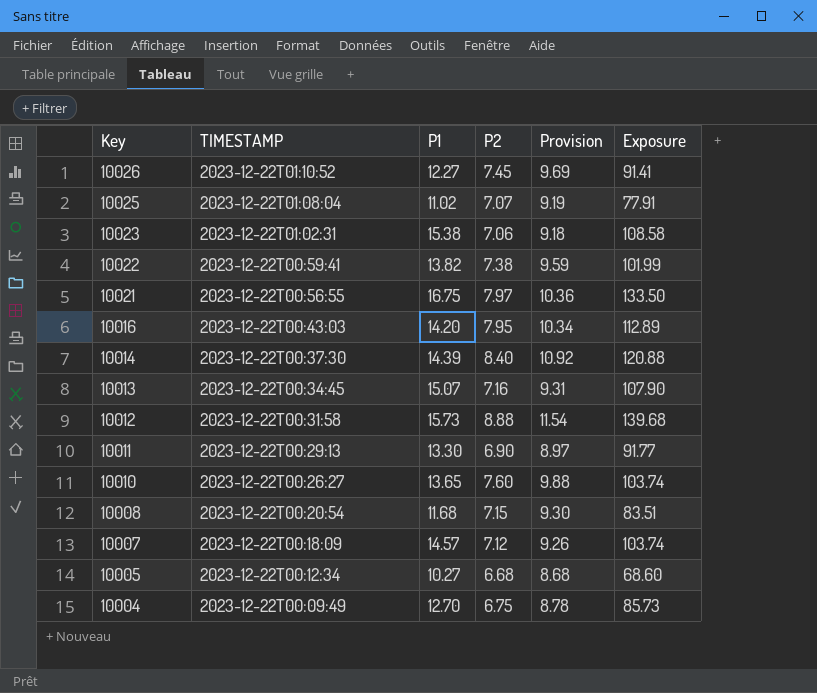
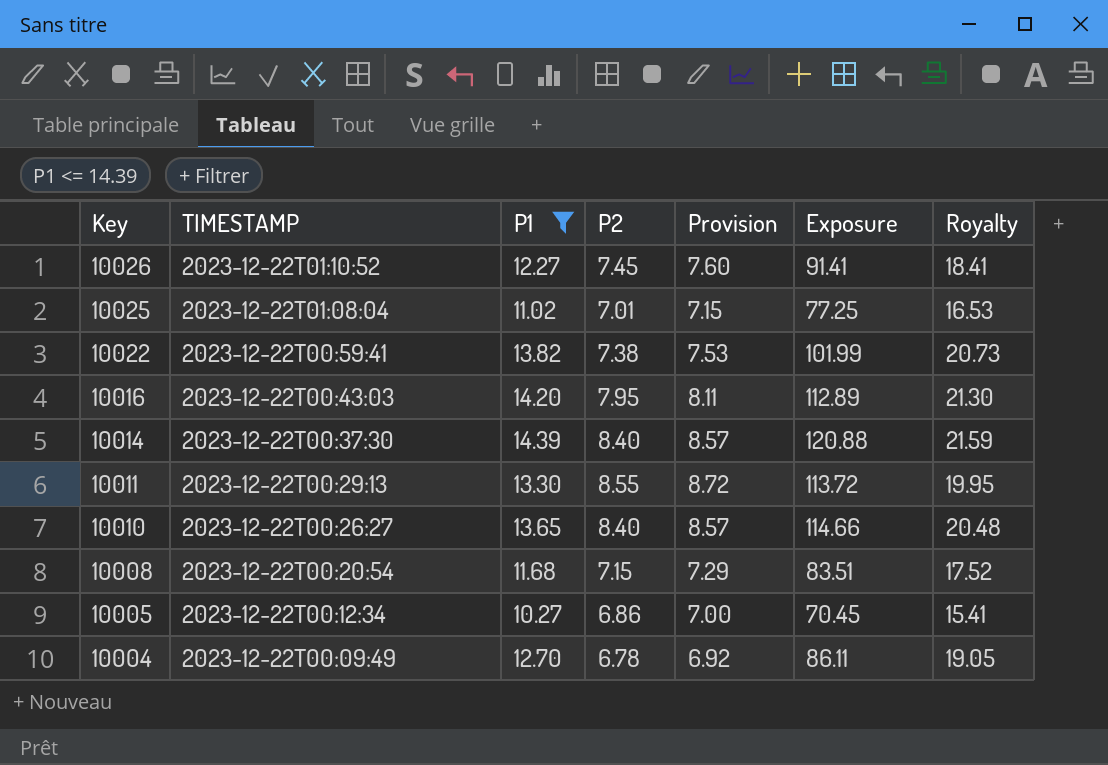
filter: none -> P1 <= 14.39
column Provision | formula: [P2] * 1.3 -> [P2] * 1.02
column Royalty | formula: none -> [P1] * 1.5
10025 | P2: 7.07 -> 7.01
10025 | Exposure: 77.91 -> 77.25
10011 | P2: 6.90 -> 8.55
10011 | Exposure: 91.77 -> 113.72
10010 | P2: 7.60 -> 8.40
10010 | Exposure: 103.74 -> 114.66
10005 | P2: 6.68 -> 6.86
10005 | Exposure: 68.60 -> 70.45
10004 | P2: 6.75 -> 6.78
10004 | Exposure: 85.73 -> 86.11

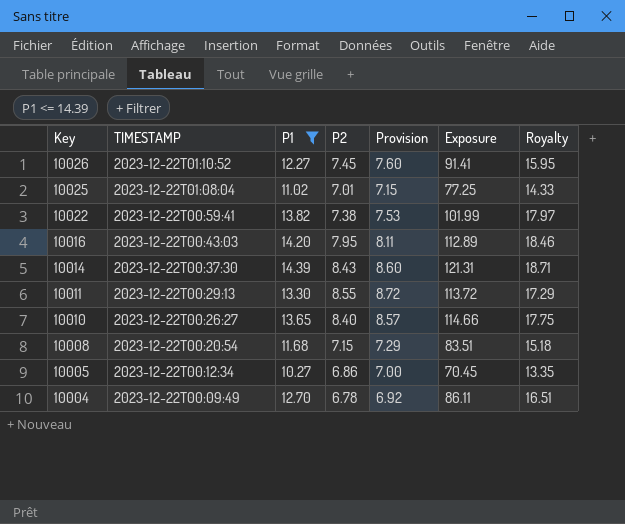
column Royalty | formula: [P1] * 1.5 -> [P1] * 1.3
10014 | P2: 8.40 -> 8.43
10014 | Provision: 8.57 -> 8.60
10014 | Exposure: 120.88 -> 121.31

